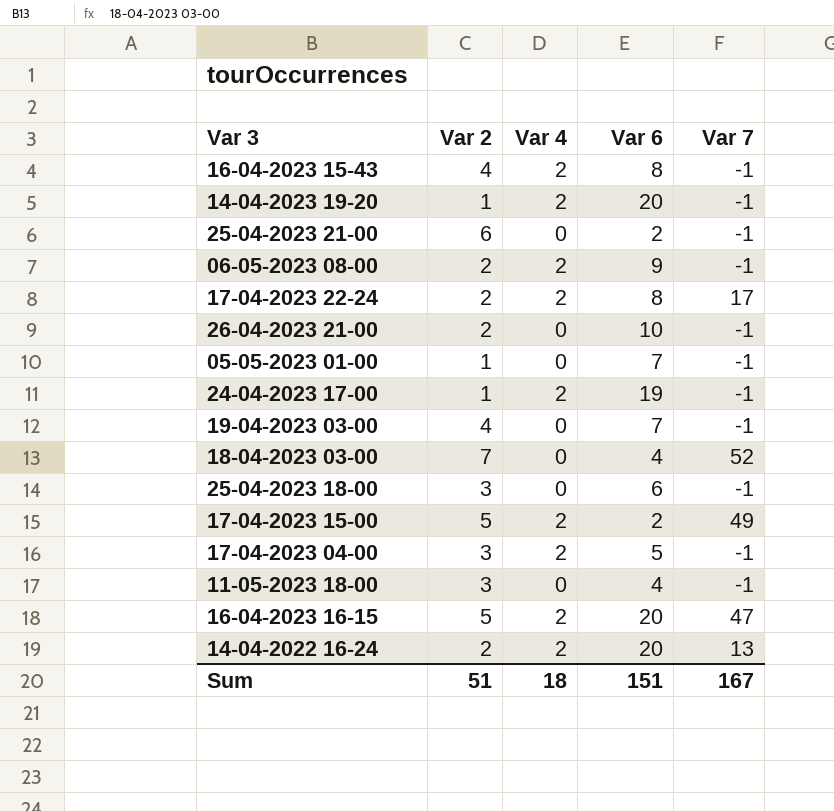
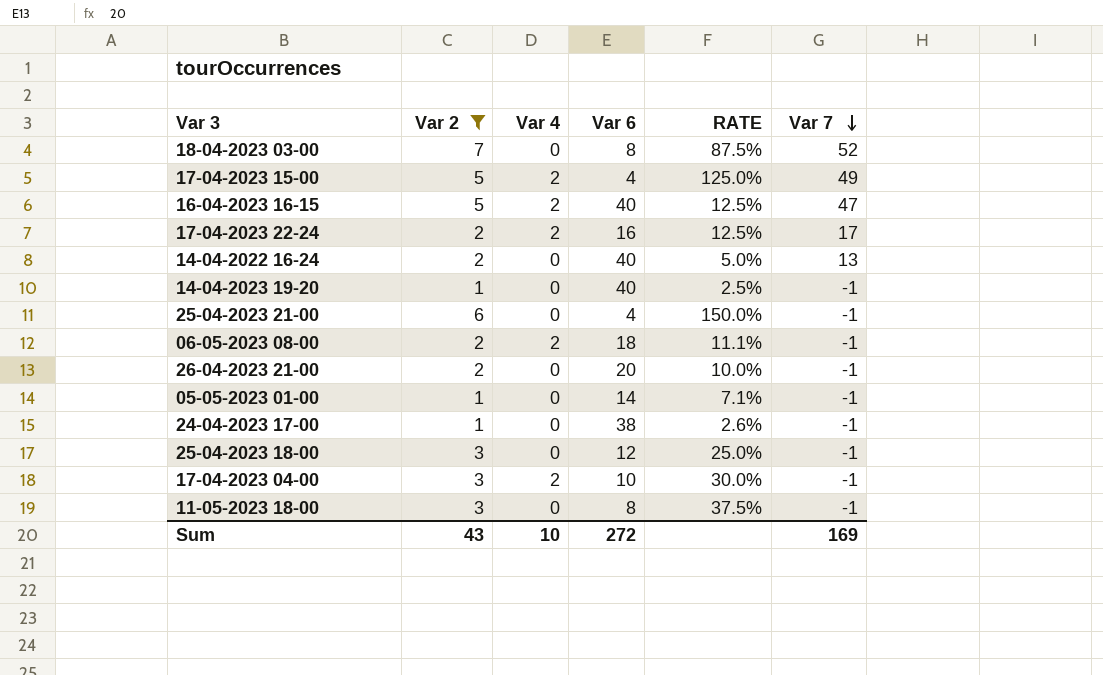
filter: none -> Var 2 != 4
row order: none -> Var 7 descending
column RATE | formula: none -> [Var 2] / [Var 6]
18-04-2023 03-00 | Var 6: 4 -> 8
17-04-2023 15-00 | Var 6: 2 -> 4
16-04-2023 16-15 | Var 6: 20 -> 40
17-04-2023 22-24 | Var 6: 8 -> 16
14-04-2022 16-24 | Var 4: 2 -> 0
14-04-2022 16-24 | Var 6: 20 -> 40
14-04-2023 19-20 | Var 4: 2 -> 0
14-04-2023 19-20 | Var 6: 20 -> 40
25-04-2023 21-00 | Var 6: 2 -> 4
06-05-2023 08-00 | Var 6: 9 -> 18
26-04-2023 21-00 | Var 6: 10 -> 20
05-05-2023 01-00 | Var 6: 7 -> 14
24-04-2023 17-00 | Var 4: 2 -> 0
24-04-2023 17-00 | Var 6: 19 -> 38
25-04-2023 18-00 | Var 6: 6 -> 12
17-04-2023 04-00 | Var 6: 5 -> 10
11-05-2023 18-00 | Var 6: 4 -> 8
Sum | Var 2: 51 -> 43
Sum | Var 4: 18 -> 10
Sum | Var 6: 151 -> 272
Sum | Var 7: 167 -> 169

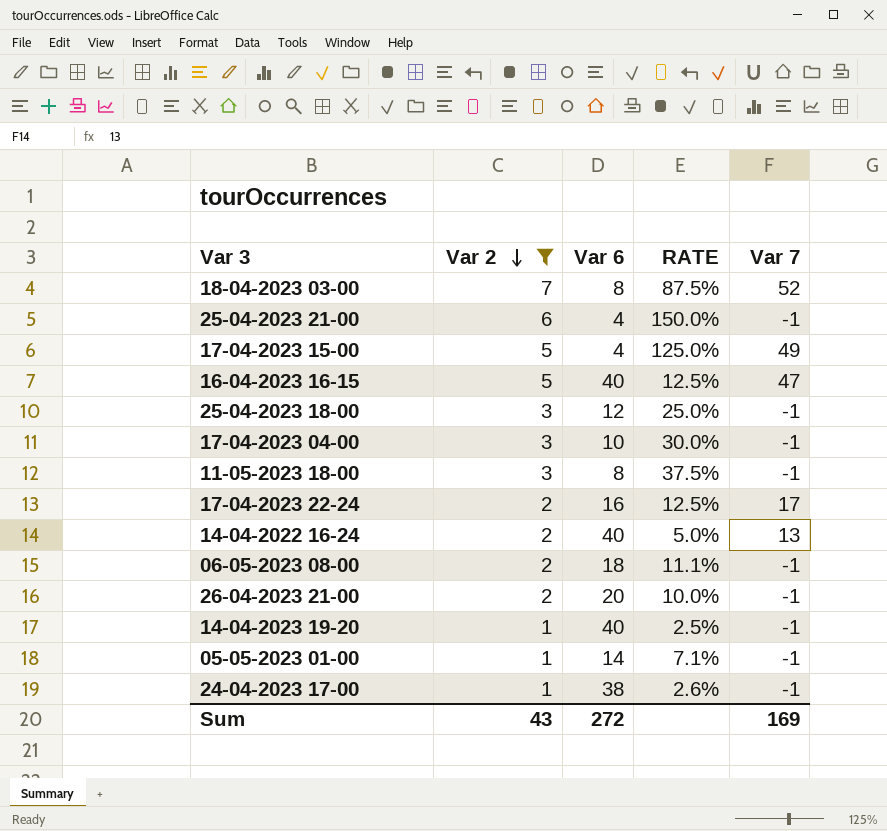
row order: Var 7 descending -> Var 2 descending
column Var 4 | position: 3 -> none

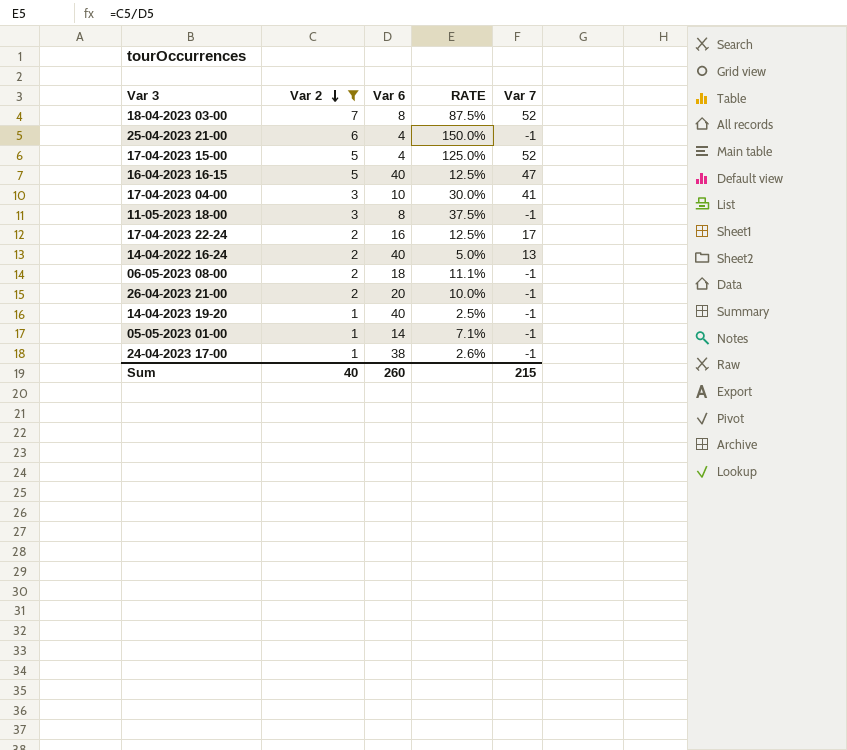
row 25-04-2023 18-00: 3 | 12 | 25.0% | -1 -> none
17-04-2023 15-00 | Var 7: 49 -> 52
17-04-2023 04-00 | Var 7: -1 -> 41
Sum | Var 2: 43 -> 40
Sum | Var 6: 272 -> 260
Sum | Var 7: 169 -> 215

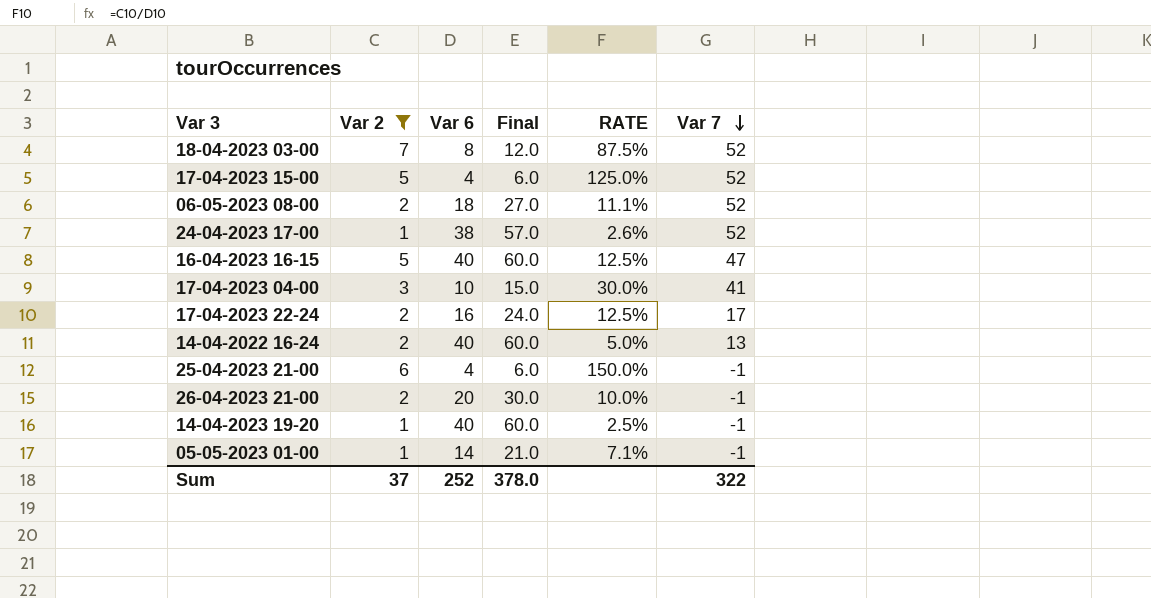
row order: Var 2 descending -> Var 7 descending
column Final | formula: none -> [Var 6] * 1.5
row 11-05-2023 18-00: 3 | 8 | 37.5% | -1 -> none
06-05-2023 08-00 | Var 7: -1 -> 52
24-04-2023 17-00 | Var 7: -1 -> 52
Sum | Var 2: 40 -> 37
Sum | Var 6: 260 -> 252
Sum | Var 7: 215 -> 322

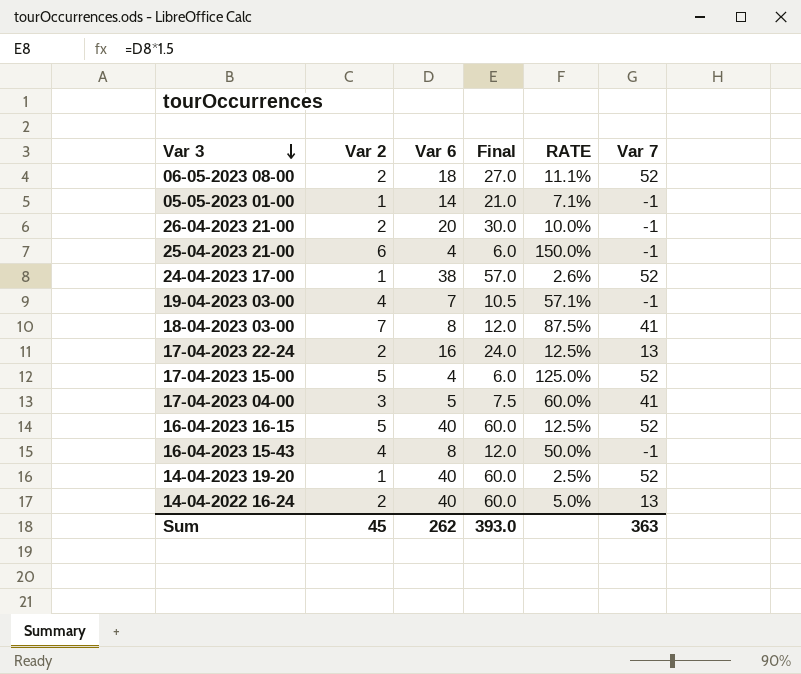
filter: Var 2 != 4 -> none
row order: Var 7 descending -> Var 3 descending
18-04-2023 03-00 | Var 7: 52 -> 41
17-04-2023 22-24 | Var 7: 17 -> 13
17-04-2023 04-00 | Var 6: 10 -> 5
17-04-2023 04-00 | Final: 15.0 -> 7.5
17-04-2023 04-00 | RATE: 30.0% -> 60.0%
16-04-2023 16-15 | Var 7: 47 -> 52
14-04-2023 19-20 | Var 7: -1 -> 52
Sum | Var 2: 37 -> 45
Sum | Var 6: 252 -> 262
Sum | Final: 378.0 -> 393.0
Sum | Var 7: 322 -> 363

